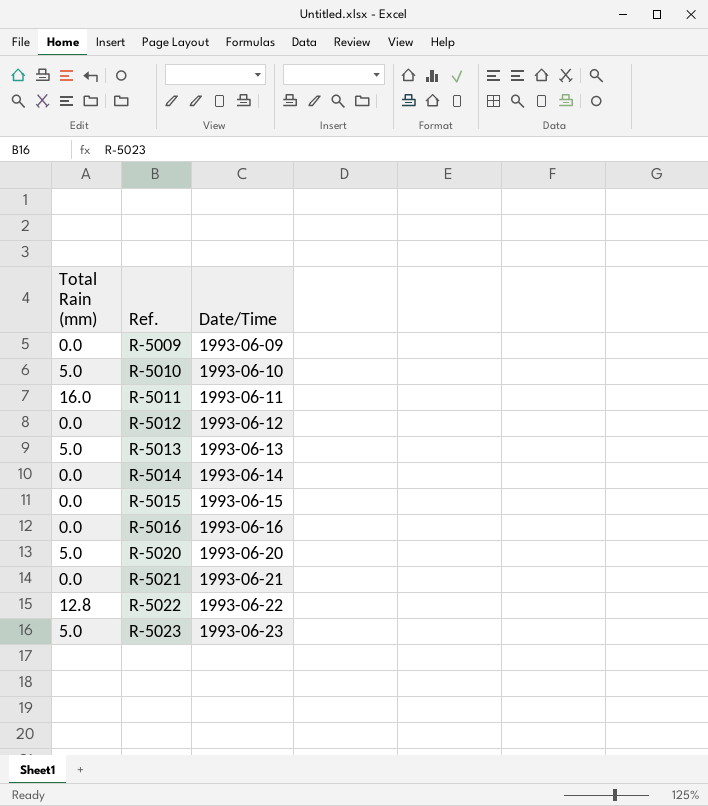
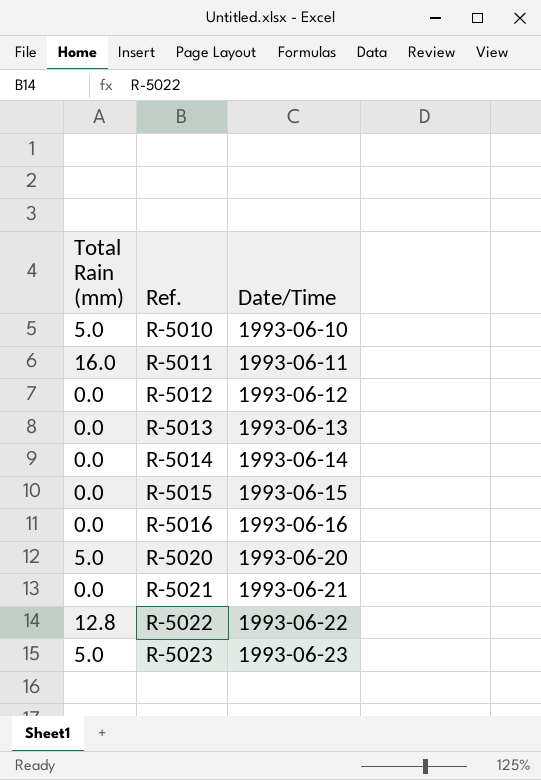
row R-5009: 0.0 | 1993-06-09 -> none
R-5013 | Total Rain (mm): 5.0 -> 0.0

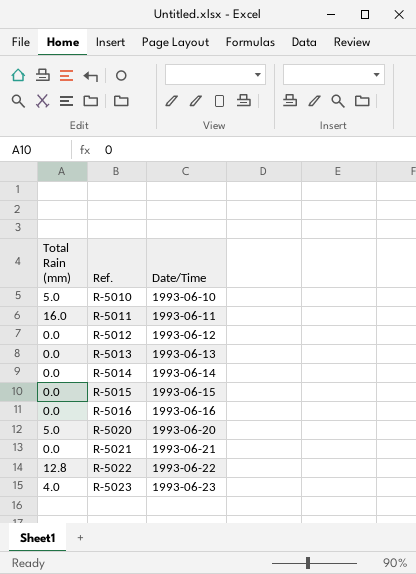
R-5023 | Total Rain (mm): 5.0 -> 4.0

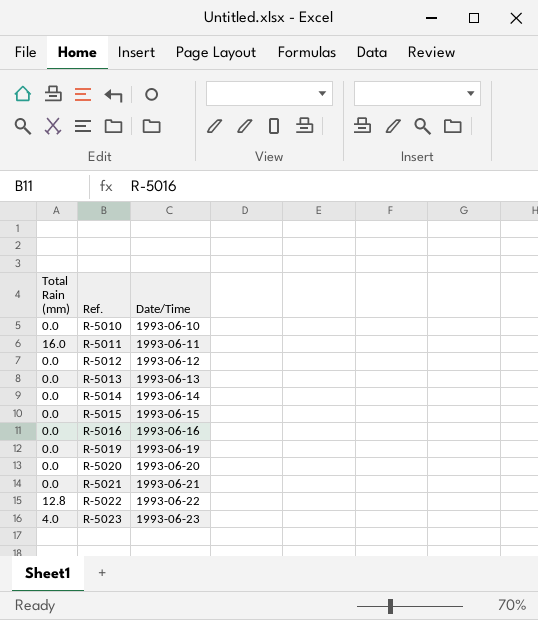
R-5010 | Total Rain (mm): 5.0 -> 0.0
row R-5019: none -> 0.0 | 1993-06-19
R-5020 | Total Rain (mm): 5.0 -> 0.0

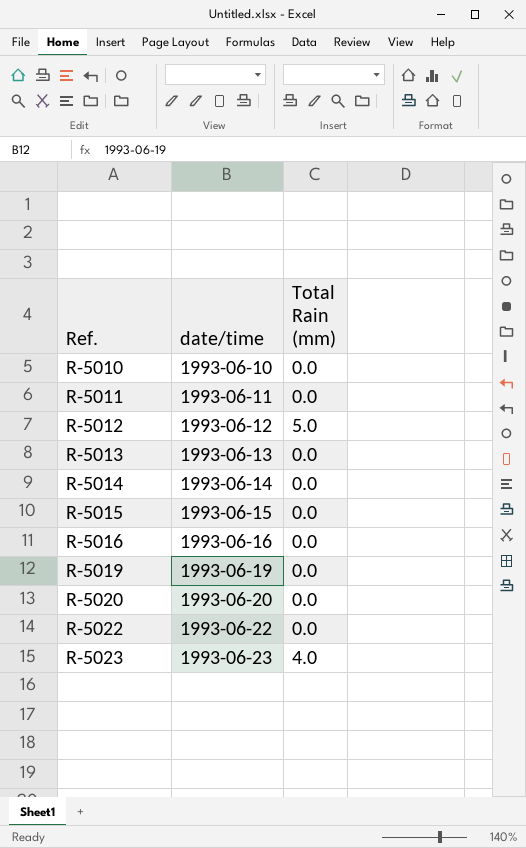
column name: Date/Time -> date/time
column Total Rain (mm) | position: 1 -> 3
row R-5021: 0.0 | 1993-06-21 -> none
R-5011 | Total Rain (mm): 16.0 -> 0.0
R-5012 | Total Rain (mm): 0.0 -> 5.0
R-5022 | Total Rain (mm): 12.8 -> 0.0

